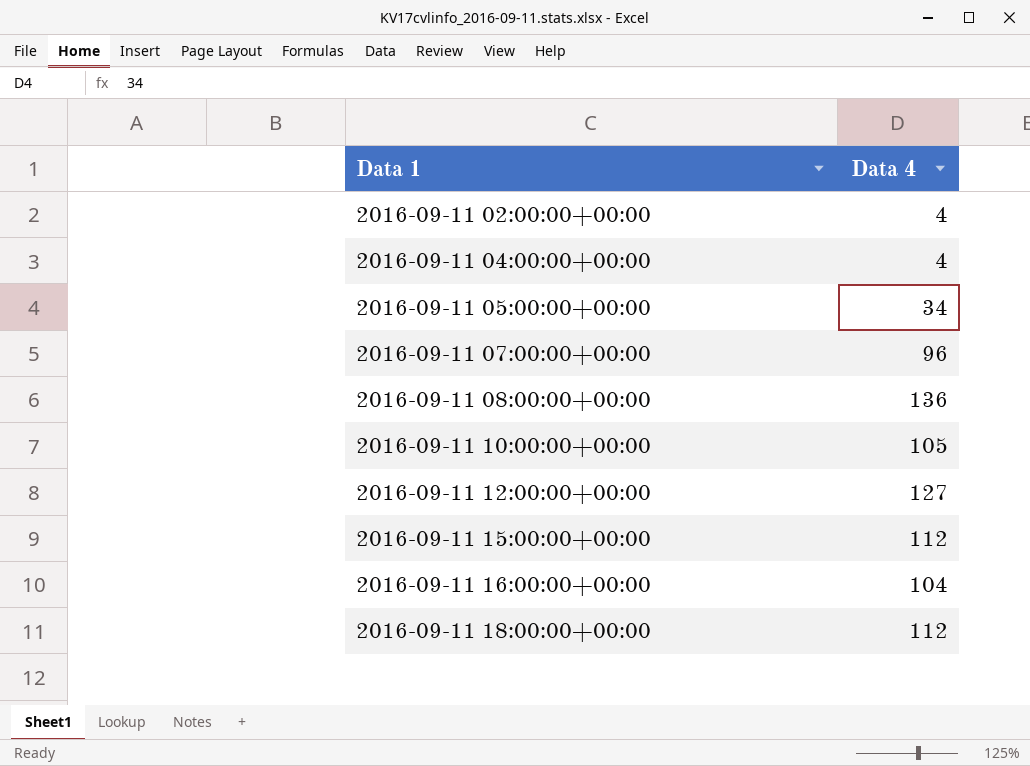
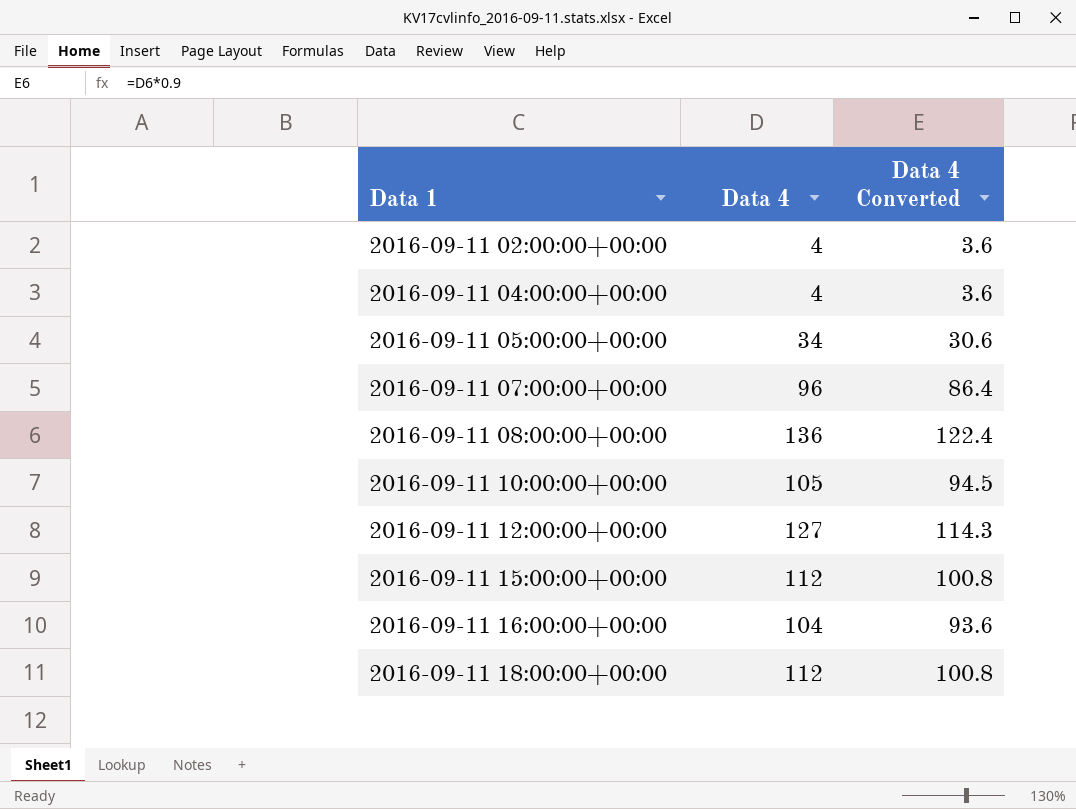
column Data 4 Converted | formula: none -> [Data 4] * 0.9

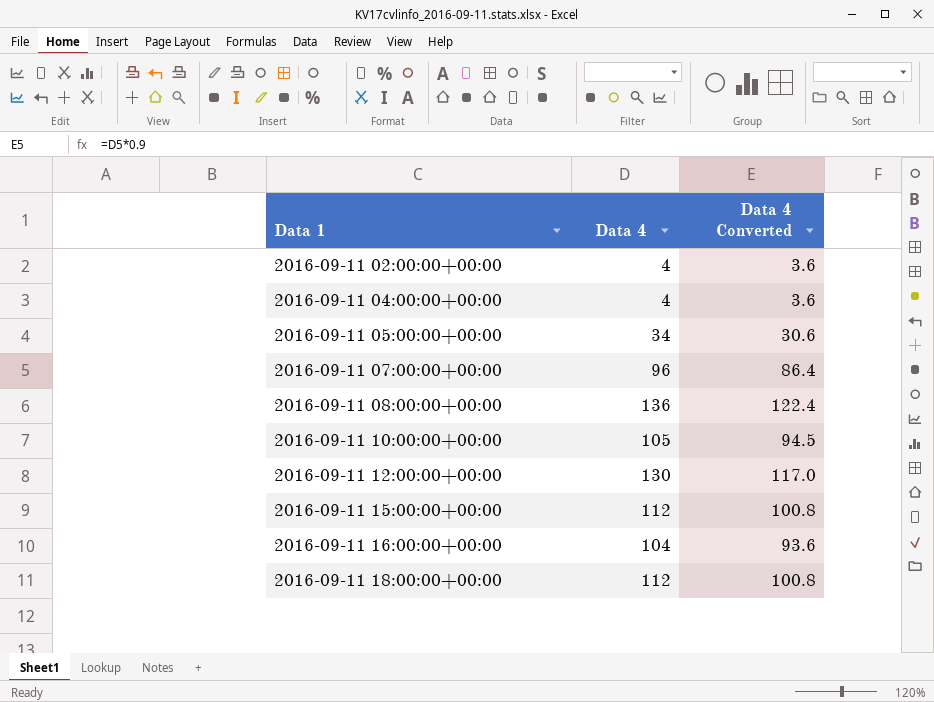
2016-09-11 12:00:00+00:00 | Data 4: 127 -> 130
2016-09-11 12:00:00+00:00 | Data 4 Converted: 114.3 -> 117.0

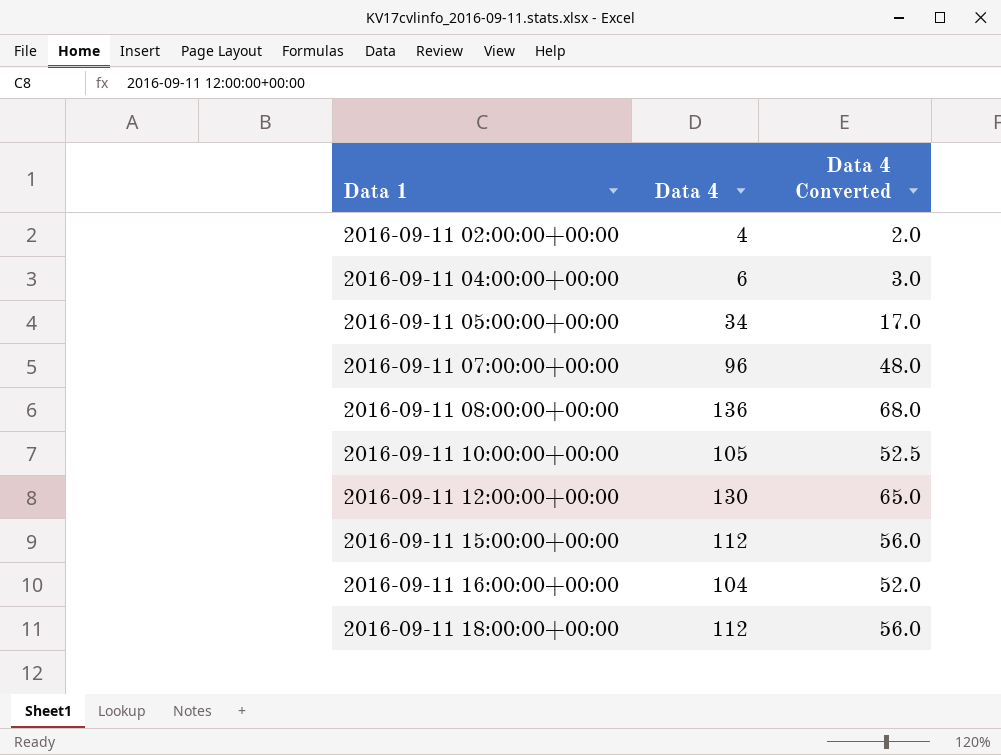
column Data 4 Converted | formula: [Data 4] * 0.9 -> [Data 4] * 0.5
2016-09-11 04:00:00+00:00 | Data 4: 4 -> 6

